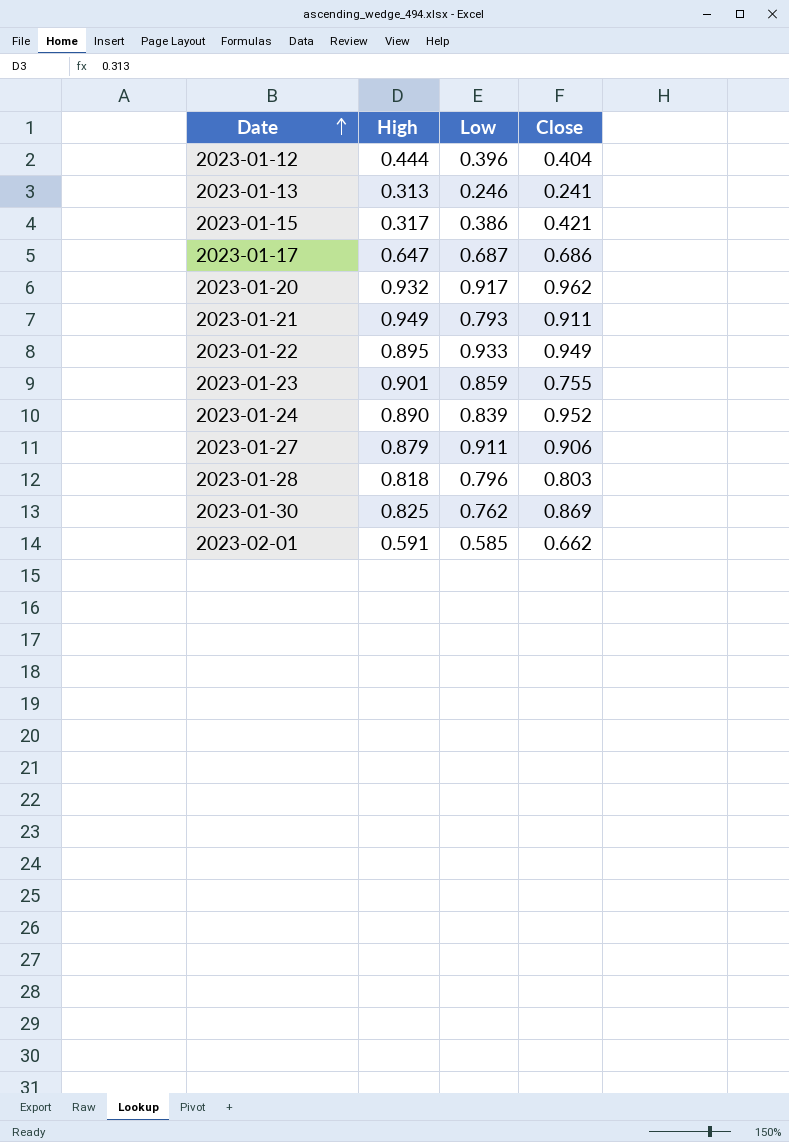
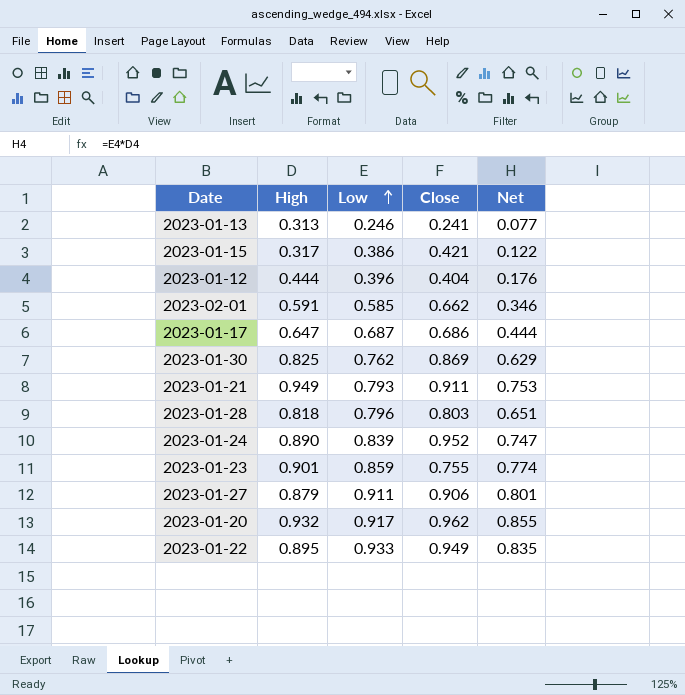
row order: Date ascending -> Low ascending
column Net | formula: none -> [High] * [Low]

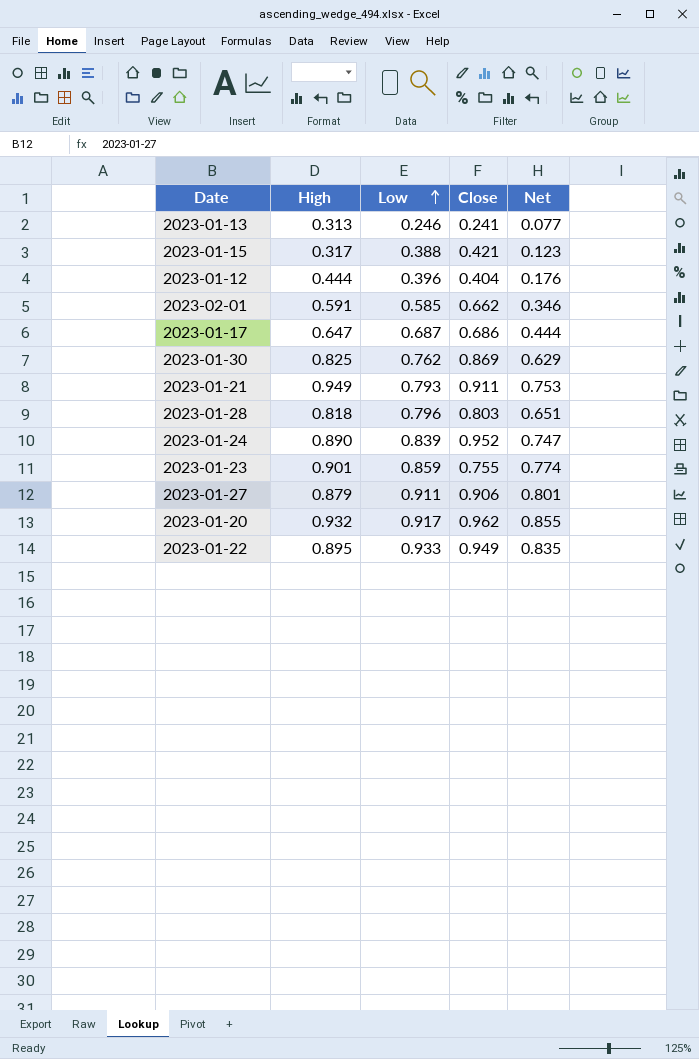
2023-01-15 | Low: 0.386 -> 0.388
2023-01-15 | Net: 0.122 -> 0.123

